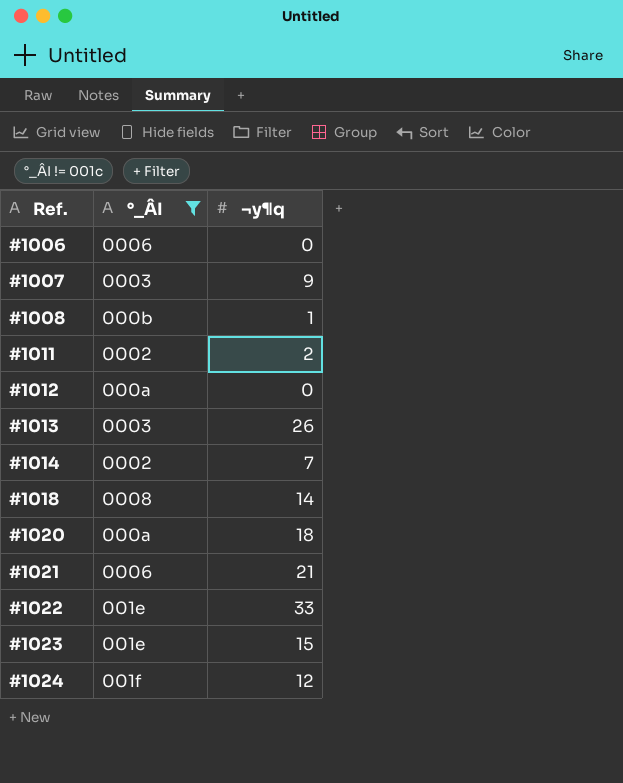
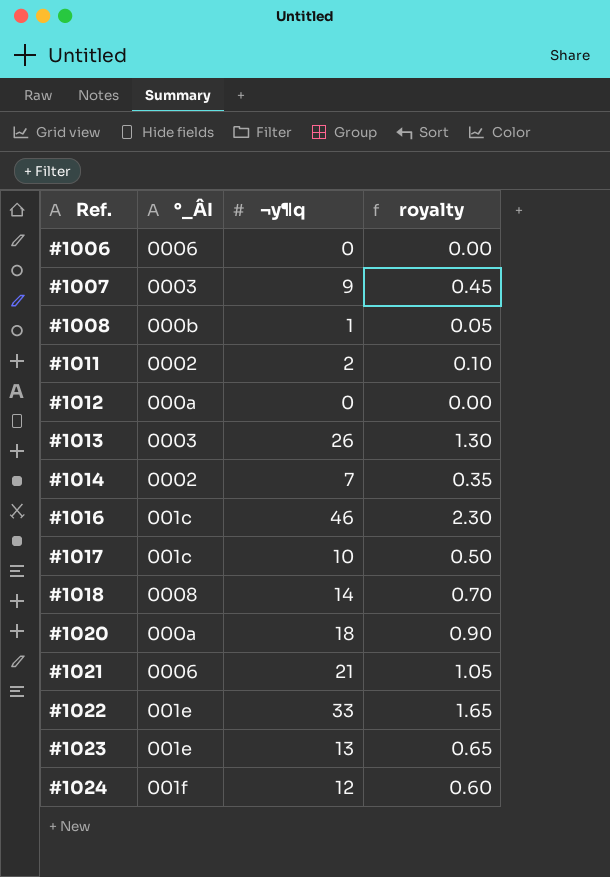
filter: °_ÂI != 001c -> none
column royalty | formula: none -> [¬y¶q] * 0.05
#1023 | ¬y¶q: 15 -> 13

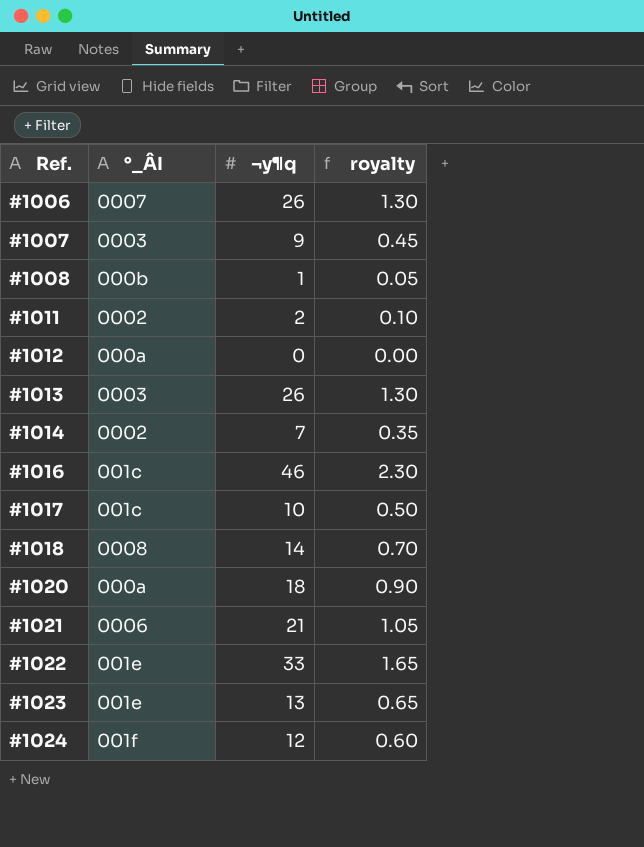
#1006 | °_ÂI: 0006 -> 0007
#1006 | ¬y¶q: 0 -> 26
#1006 | royalty: 0.00 -> 1.30

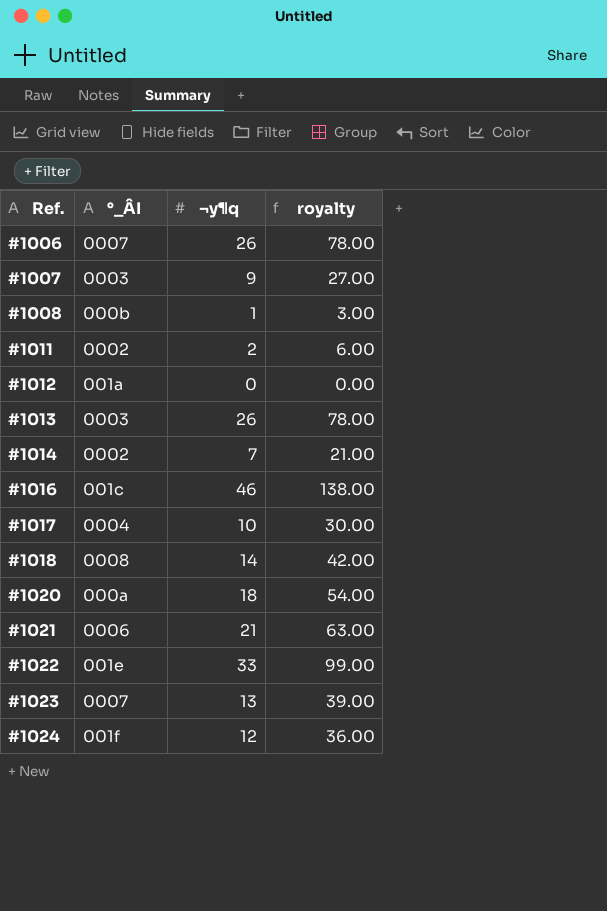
column royalty | formula: [¬y¶q] * 0.05 -> [¬y¶q] * 3
#1012 | °_ÂI: 000a -> 001a
#1017 | °_ÂI: 001c -> 0004
#1023 | °_ÂI: 001e -> 0007

